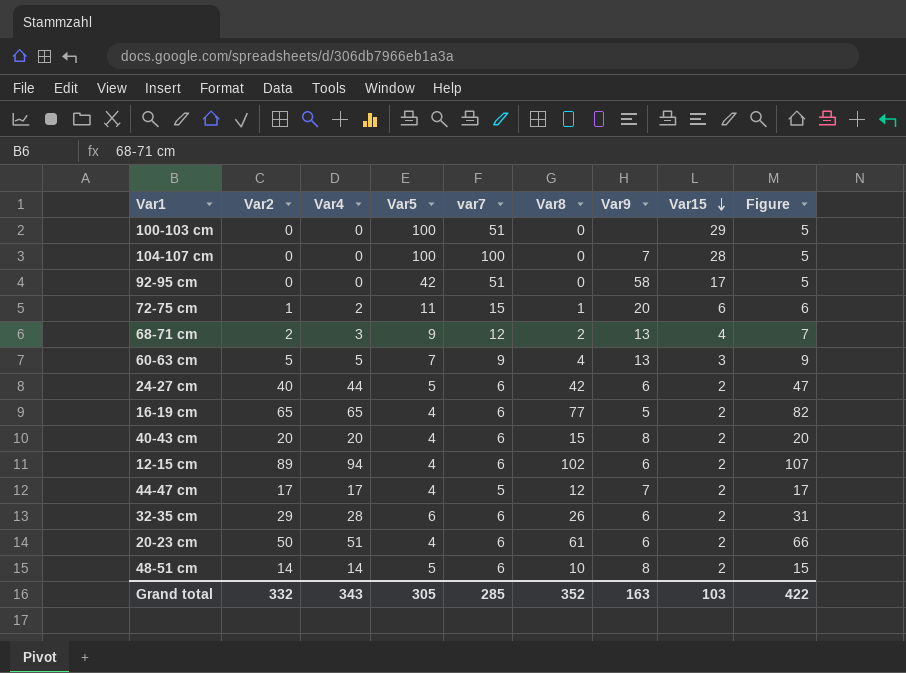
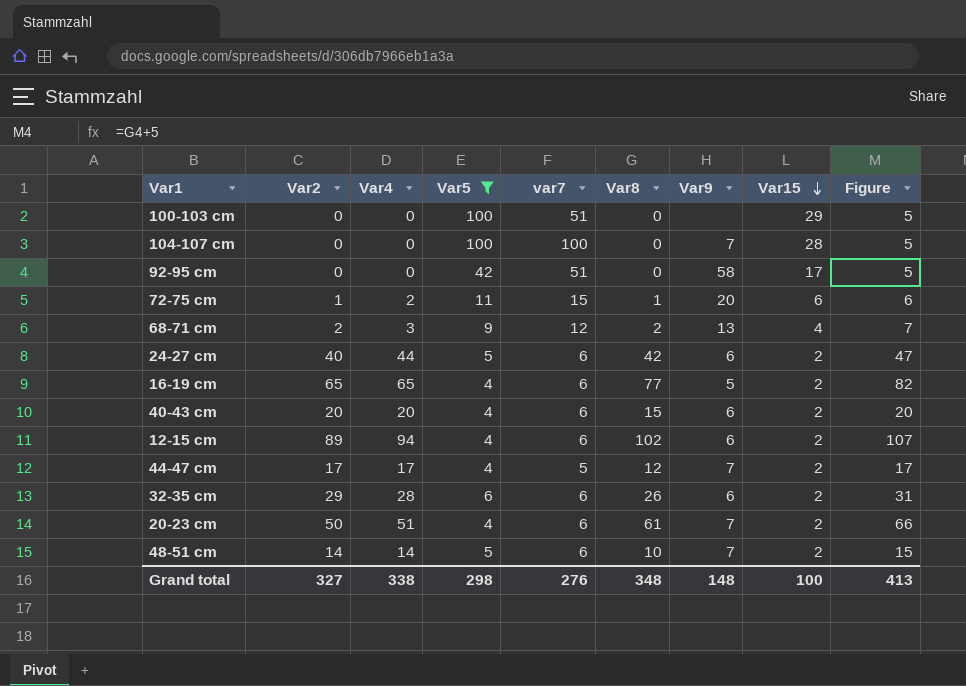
filter: none -> Var5 != 7
40-43 cm | Var9: 8 -> 6
20-23 cm | Var9: 6 -> 7
48-51 cm | Var9: 8 -> 7
Grand total | Var2: 332 -> 327
Grand total | Var4: 343 -> 338
Grand total | Var5: 305 -> 298
Grand total | var7: 285 -> 276
Grand total | Var8: 352 -> 348
Grand total | Var9: 163 -> 148
Grand total | Var15: 103 -> 100
Grand total | Figure: 422 -> 413

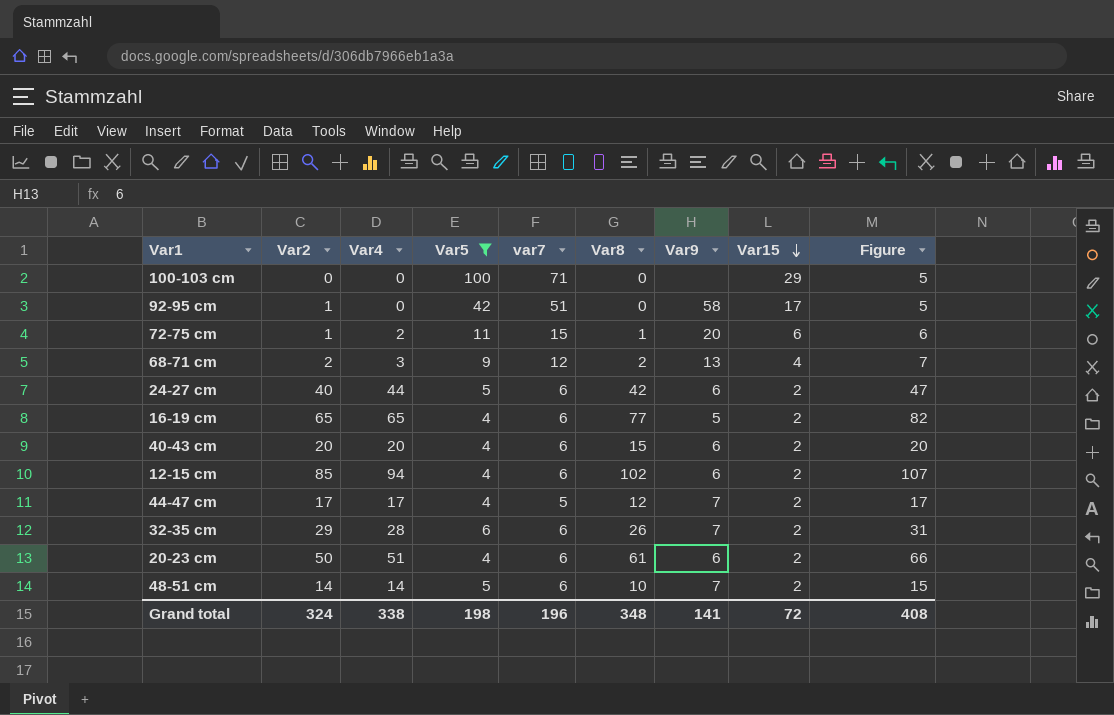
row 104-107 cm: 0 | 0 | 100 | 100 | 0 | 7 | 28 | 5 -> none
100-103 cm | var7: 51 -> 71
92-95 cm | Var2: 0 -> 1
12-15 cm | Var2: 89 -> 85
32-35 cm | Var9: 6 -> 7
20-23 cm | Var9: 7 -> 6
Grand total | Var2: 327 -> 324
Grand total | Var5: 298 -> 198
Grand total | var7: 276 -> 196
Grand total | Var9: 148 -> 141
Grand total | Var15: 100 -> 72
Grand total | Figure: 413 -> 408

